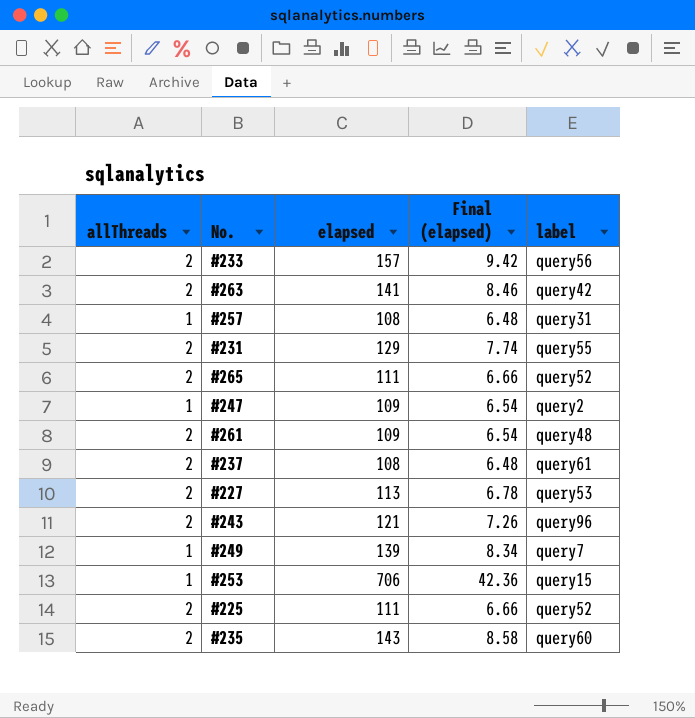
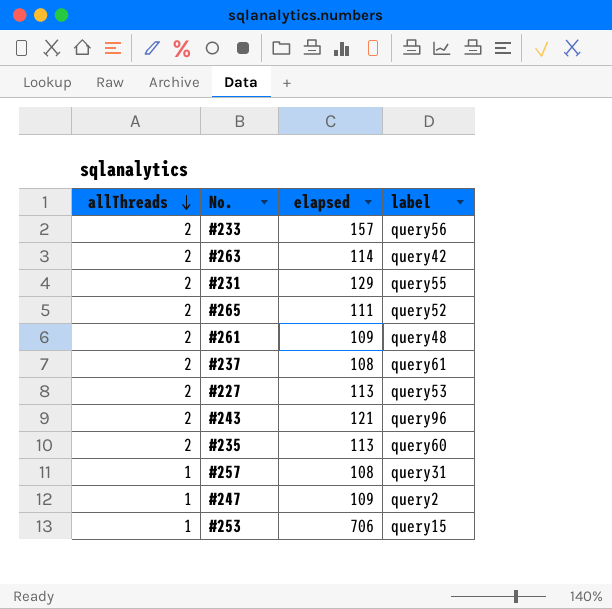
row order: none -> allThreads descending
column Final (elapsed) | formula: [elapsed] * 0.06 -> none
row #249: 1 | 139 | 8.34 | query7 -> none
row #225: 2 | 111 | 6.66 | query52 -> none
#263 | elapsed: 141 -> 114
#235 | elapsed: 143 -> 113

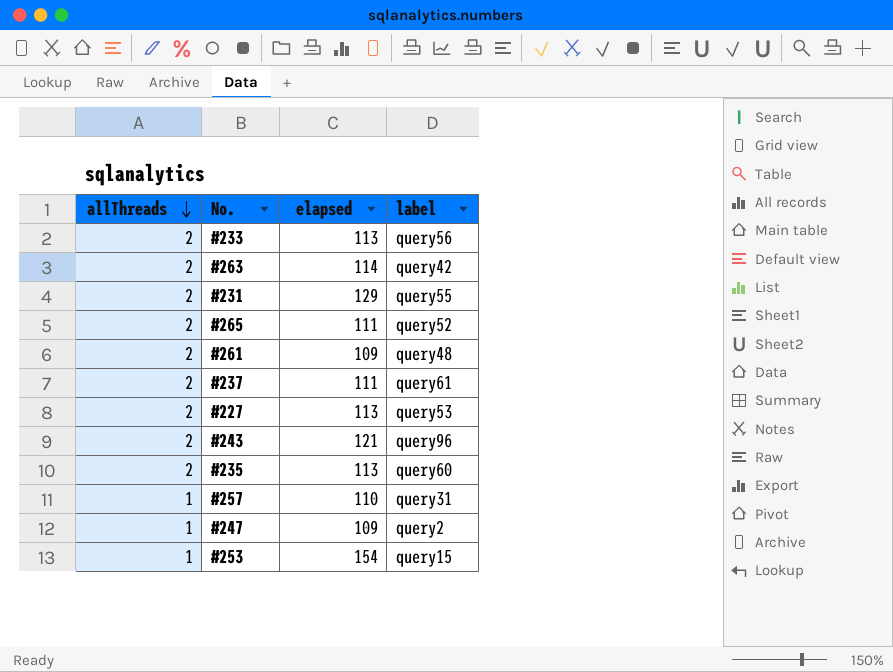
#233 | elapsed: 157 -> 113
#237 | elapsed: 108 -> 111
#257 | elapsed: 108 -> 110
#253 | elapsed: 706 -> 154

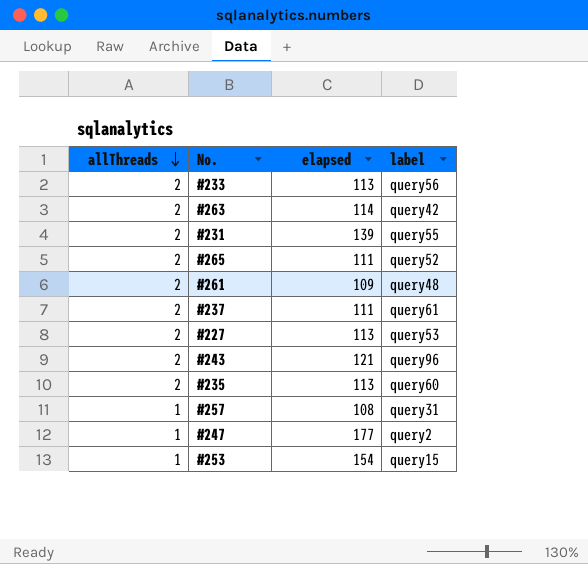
#231 | elapsed: 129 -> 139
#257 | elapsed: 110 -> 108
#247 | elapsed: 109 -> 177

